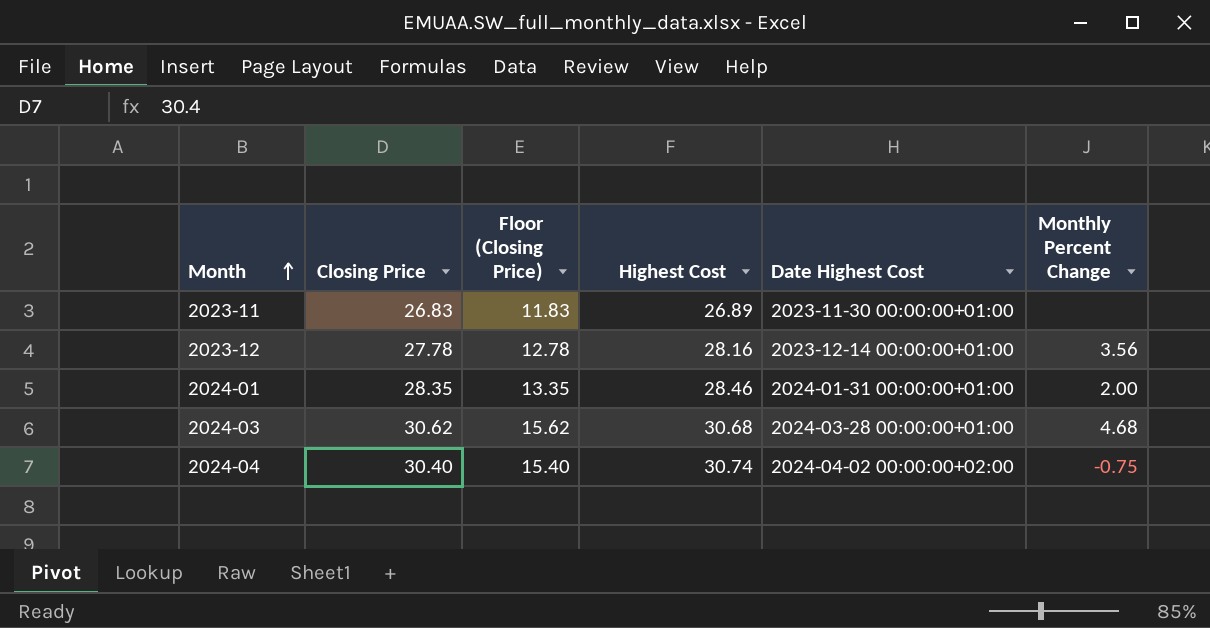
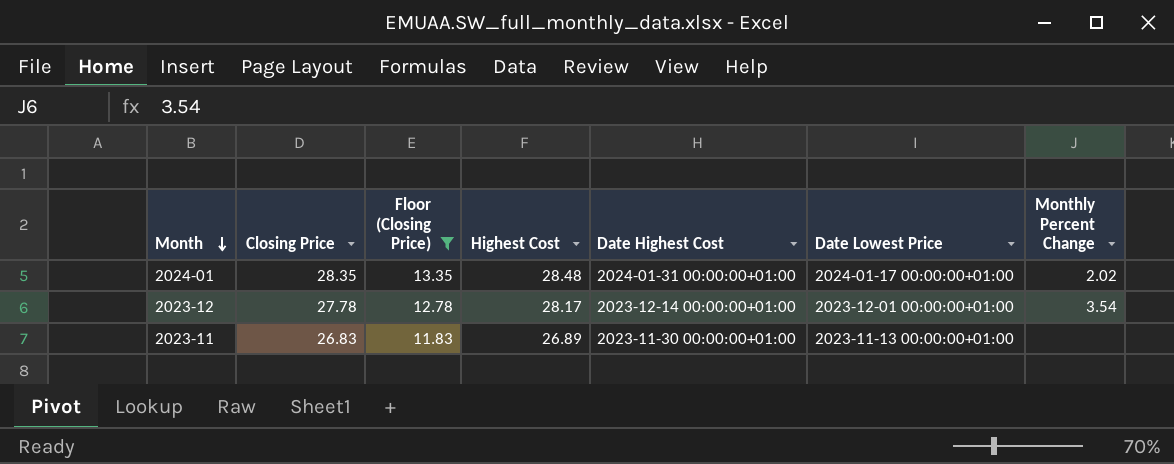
filter: none -> Floor (Closing Price) <= 13.35
row order: Month ascending -> Month descending
column Date Lowest Price | position: none -> 6
2024-01 | Highest Cost: 28.46 -> 28.48
2024-01 | Monthly Percent Change: 2.00 -> 2.02
2023-12 | Highest Cost: 28.16 -> 28.17
2023-12 | Monthly Percent Change: 3.56 -> 3.54

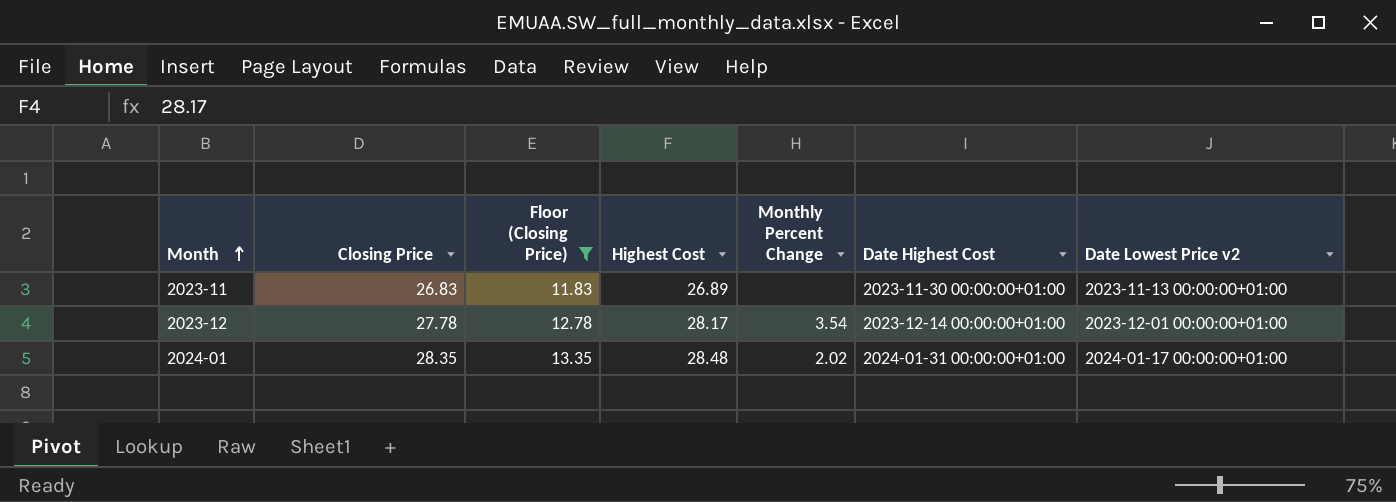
row order: Month descending -> Month ascending
column Monthly Percent Change | position: 7 -> 5
column name: Date Lowest Price -> Date Lowest Price v2

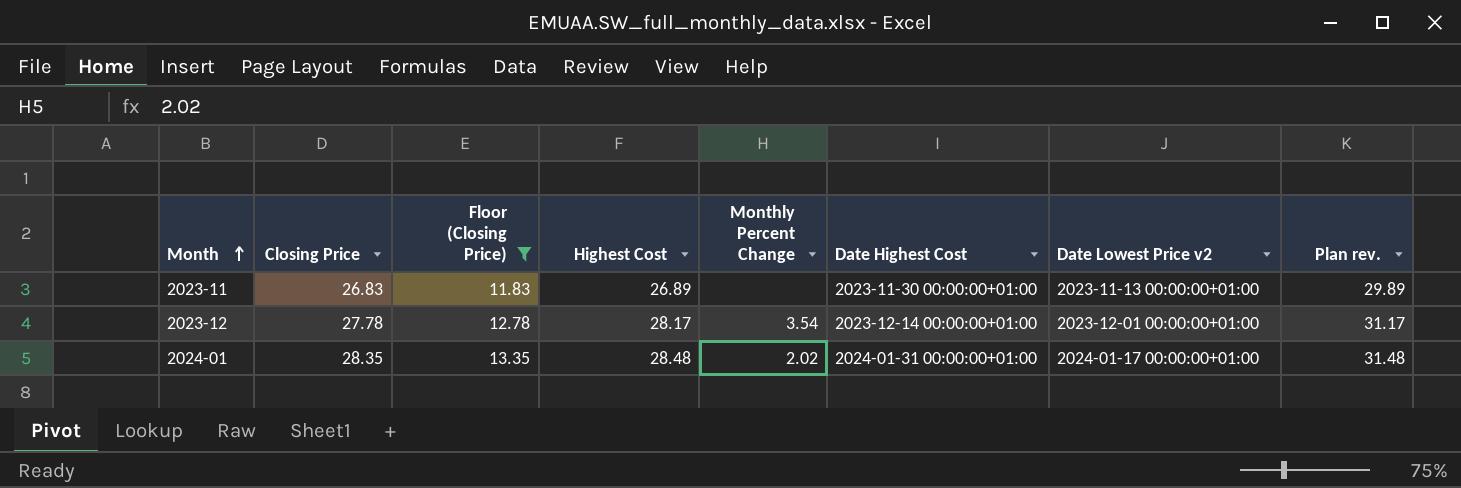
column Plan rev. | formula: none -> [Highest Cost] + 3

